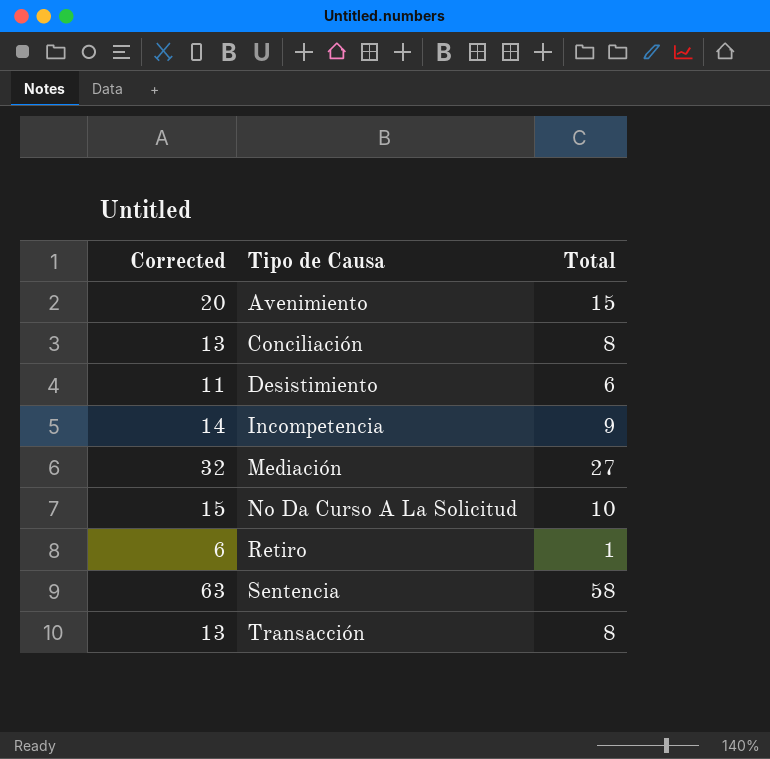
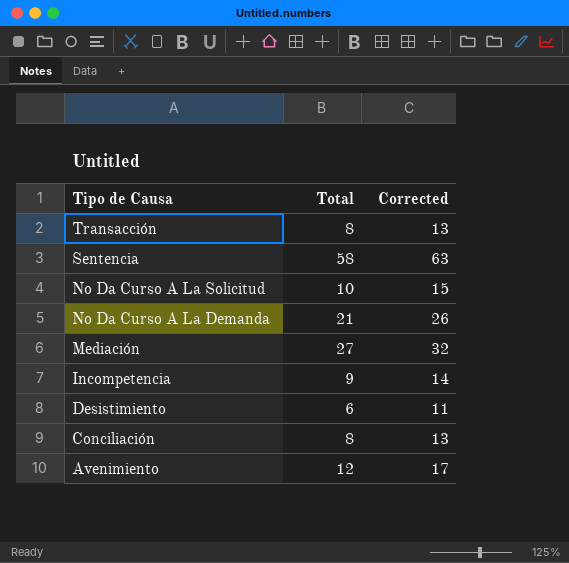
row order: Tipo de Causa ascending -> Tipo de Causa descending
column Corrected | position: 1 -> 3
row Retiro: 6 | 1 -> none
row No Da Curso A La Demanda: none -> 21 | 26
Avenimiento | Total: 15 -> 12
Avenimiento | Corrected: 20 -> 17

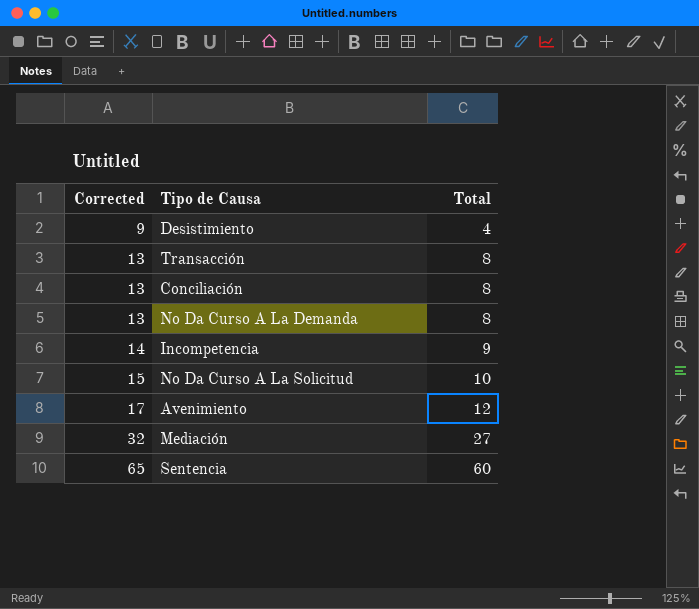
row order: Tipo de Causa descending -> Corrected ascending
column Corrected | position: 3 -> 1
Desistimiento | Corrected: 11 -> 9
Desistimiento | Total: 6 -> 4
No Da Curso A La Demanda | Corrected: 26 -> 13
No Da Curso A La Demanda | Total: 21 -> 8
Sentencia | Corrected: 63 -> 65
Sentencia | Total: 58 -> 60

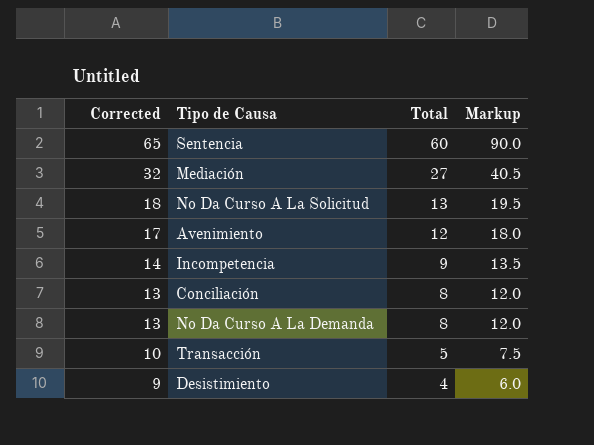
row order: Corrected ascending -> Corrected descending
column Markup | formula: none -> [Total] * 1.5
No Da Curso A La Solicitud | Corrected: 15 -> 18
No Da Curso A La Solicitud | Total: 10 -> 13
Transacción | Corrected: 13 -> 10
Transacción | Total: 8 -> 5

